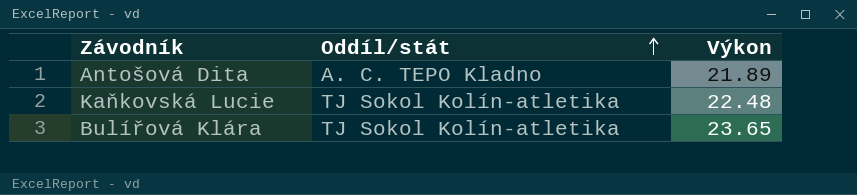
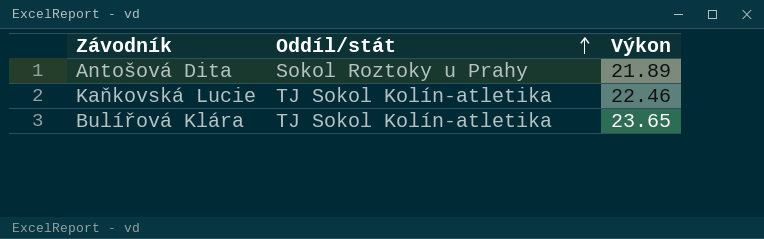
Antošová Dita | Oddíl/stát: A. C. TEPO Kladno -> Sokol Roztoky u Prahy
Kaňkovská Lucie | Výkon: 22.48 -> 22.46

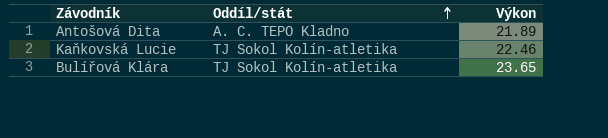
Antošová Dita | Oddíl/stát: Sokol Roztoky u Prahy -> A. C. TEPO Kladno

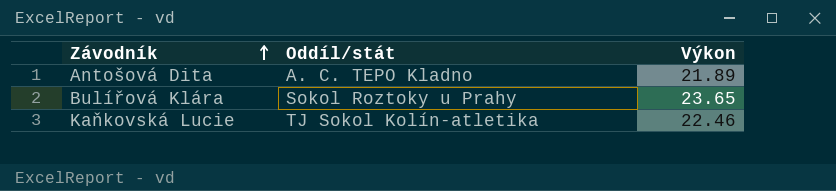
row order: Oddíl/stát ascending -> Závodník ascending
Bulířová Klára | Oddíl/stát: TJ Sokol Kolín-atletika -> Sokol Roztoky u Prahy

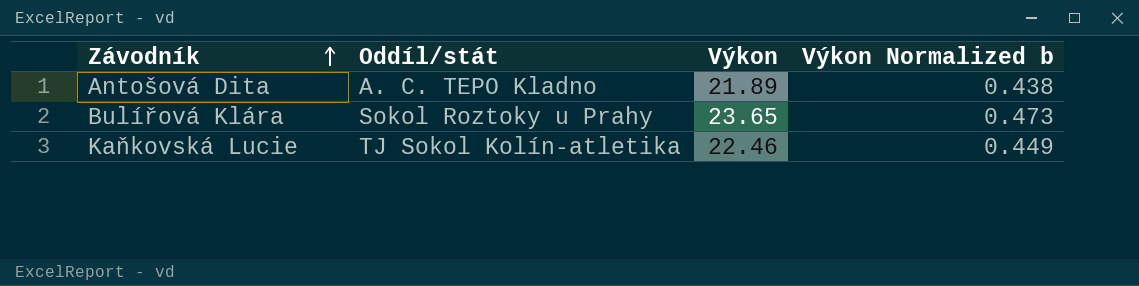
column Výkon Normalized b | formula: none -> [Výkon] * 0.02

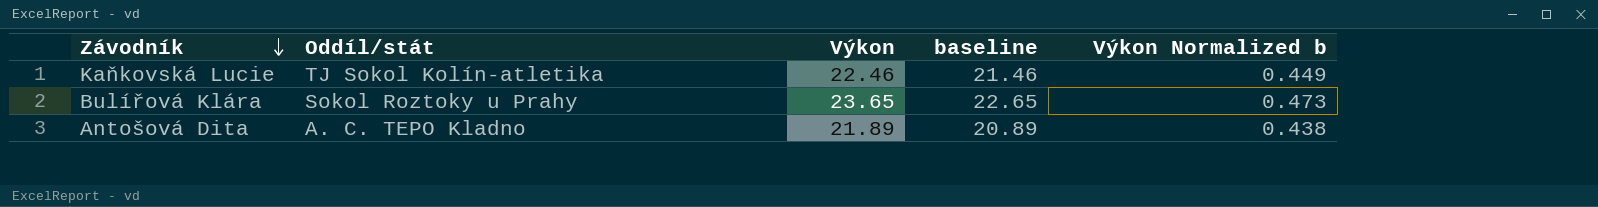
row order: Závodník ascending -> Závodník descending
column baseline | formula: none -> [Výkon] - 1

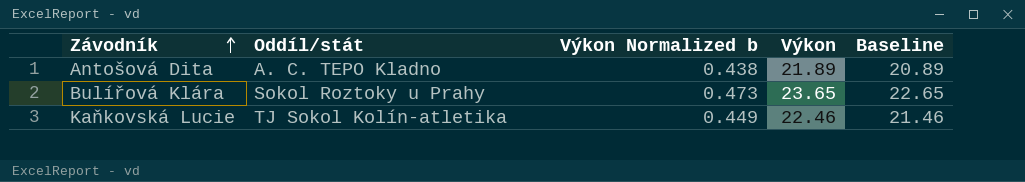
row order: Závodník descending -> Závodník ascending
column Výkon Normalized b | position: 5 -> 3
column name: baseline -> Baseline

